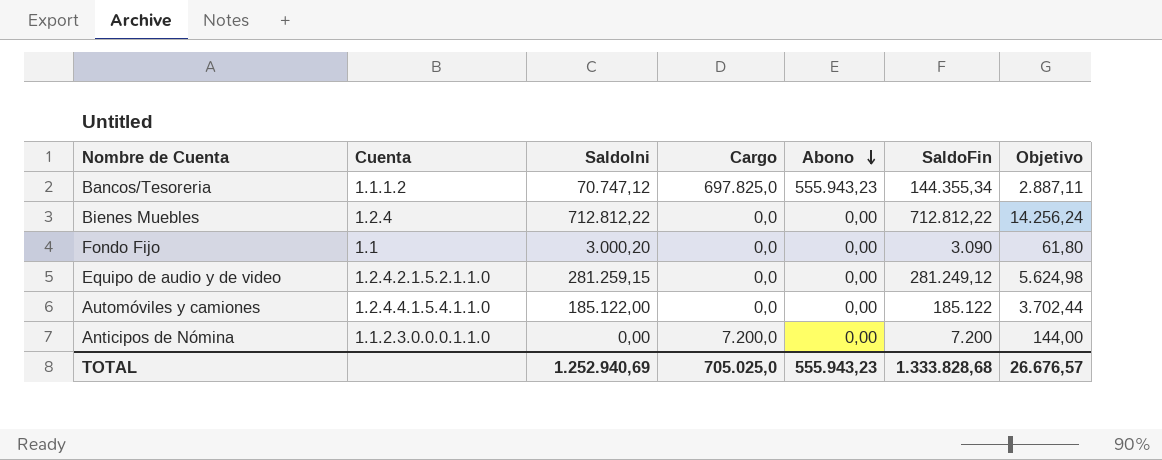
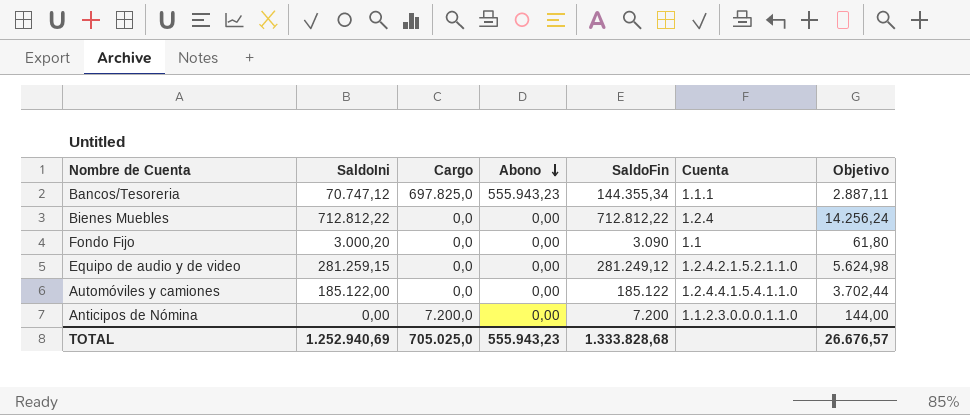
column Cuenta | position: 2 -> 6
Bancos/Tesoreria | Cuenta: 1.1.1.2 -> 1.1.1

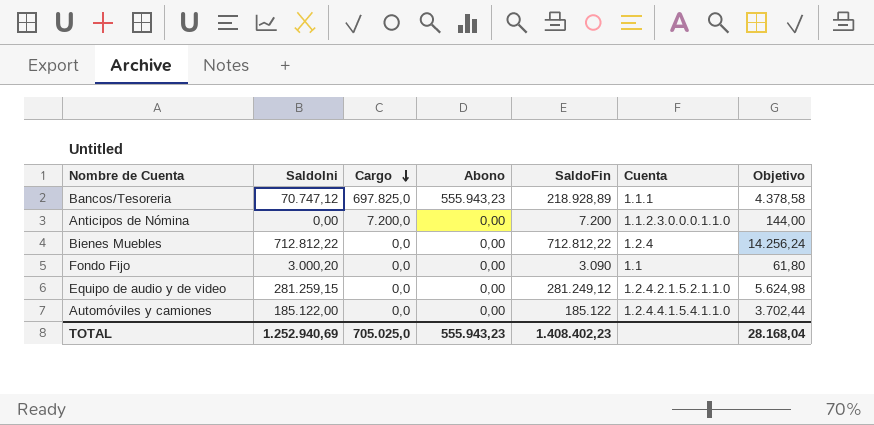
row order: Abono descending -> Cargo descending
Bancos/Tesoreria | SaldoFin: 144.355,34 -> 218.928,89
Bancos/Tesoreria | Objetivo: 2.887,11 -> 4.378,58
TOTAL | SaldoFin: 1.333.828,68 -> 1.408.402,23
TOTAL | Objetivo: 26.676,57 -> 28.168,04

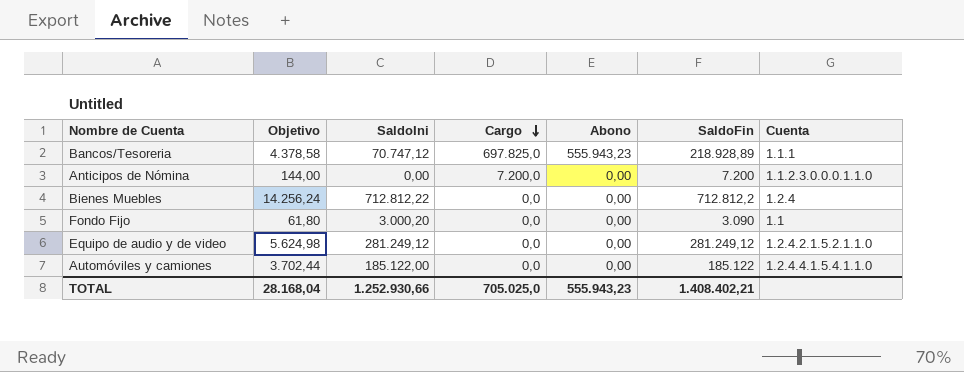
column Objetivo | position: 7 -> 2
Bienes Muebles | SaldoFin: 712.812,22 -> 712.812,2
Equipo de audio y de video | SaldoIni: 281.259,15 -> 281.249,12
TOTAL | SaldoIni: 1.252.940,69 -> 1.252.930,66
TOTAL | SaldoFin: 1.408.402,23 -> 1.408.402,21

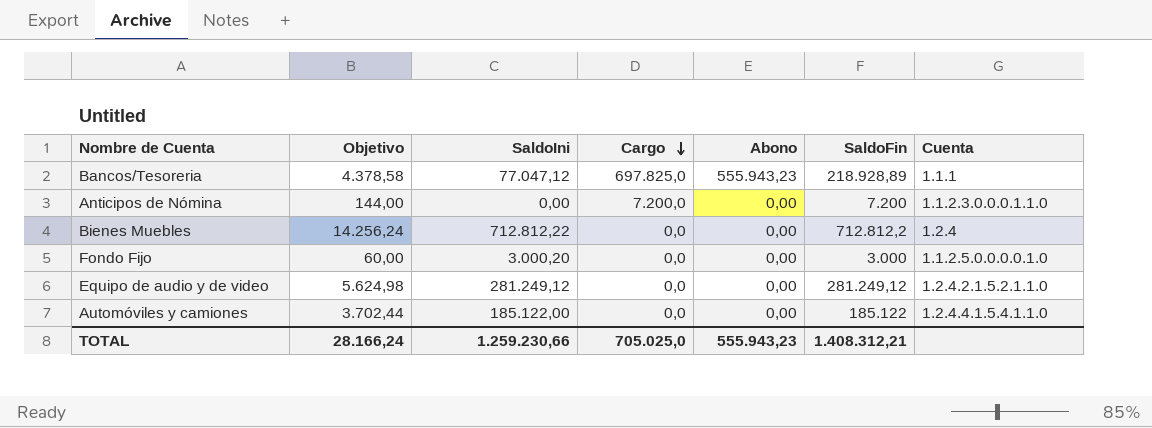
Bancos/Tesoreria | SaldoIni: 70.747,12 -> 77.047,12
Fondo Fijo | Objetivo: 61,80 -> 60,00
Fondo Fijo | SaldoFin: 3.090 -> 3.000
Fondo Fijo | Cuenta: 1.1 -> 1.1.2.5.0.0.0.0.1.0
TOTAL | Objetivo: 28.168,04 -> 28.166,24
TOTAL | SaldoIni: 1.252.930,66 -> 1.259.230,66
TOTAL | SaldoFin: 1.408.402,21 -> 1.408.312,21

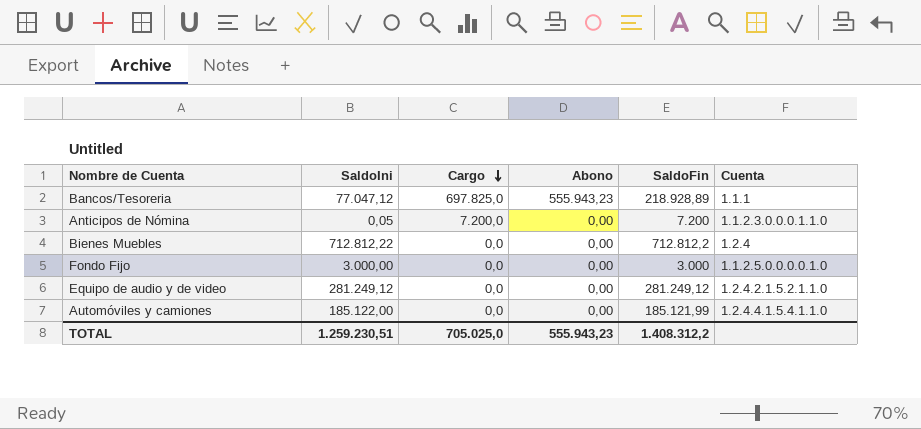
column Objetivo | formula: [SaldoFin] * 0,02 -> none
Anticipos de Nómina | SaldoIni: 0,00 -> 0,05
Fondo Fijo | SaldoIni: 3.000,20 -> 3.000,00
Automóviles y camiones | SaldoFin: 185.122 -> 185.121,99
TOTAL | SaldoIni: 1.259.230,66 -> 1.259.230,51
TOTAL | SaldoFin: 1.408.312,21 -> 1.408.312,2

